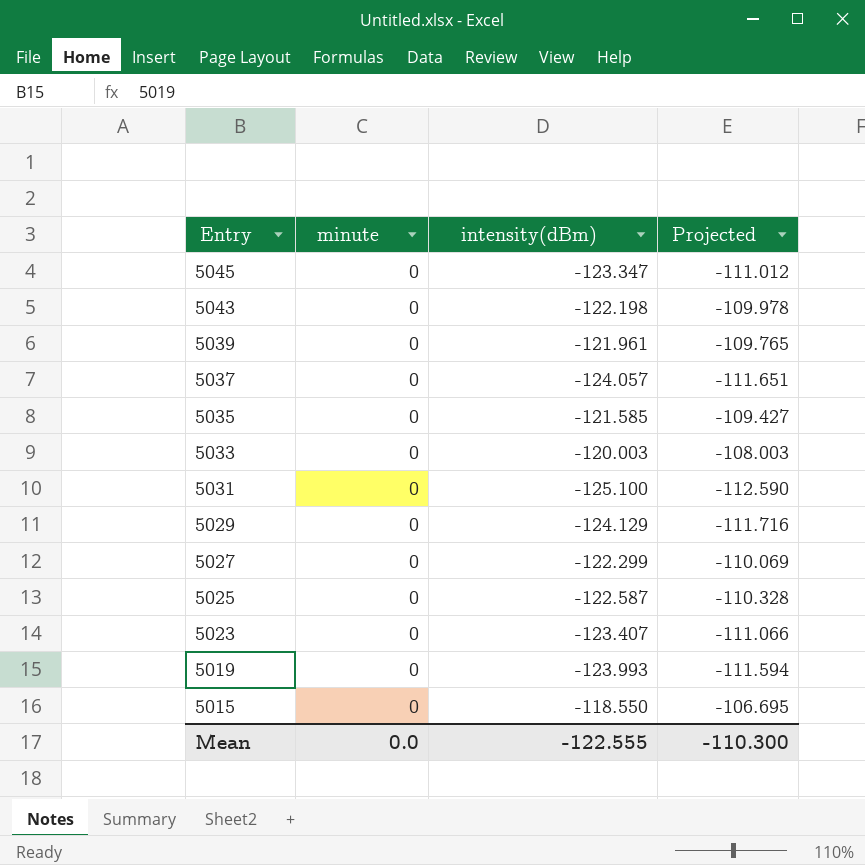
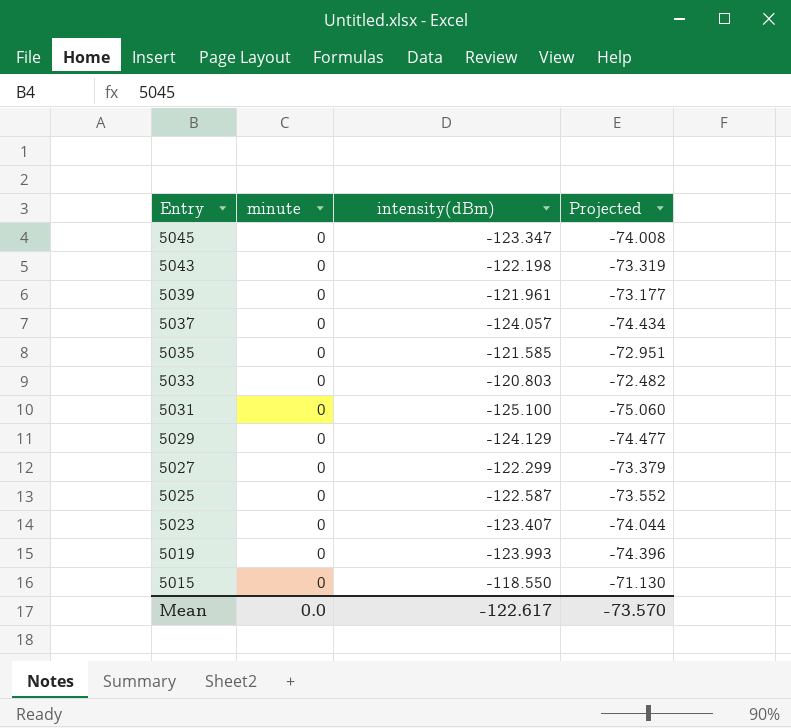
column Projected | formula: [intensity(dBm)] * 0.9 -> [intensity(dBm)] * 0.6
5033 | intensity(dBm): -120.003 -> -120.803
Mean | intensity(dBm): -122.555 -> -122.617
Mean | Projected: -110.300 -> -73.570

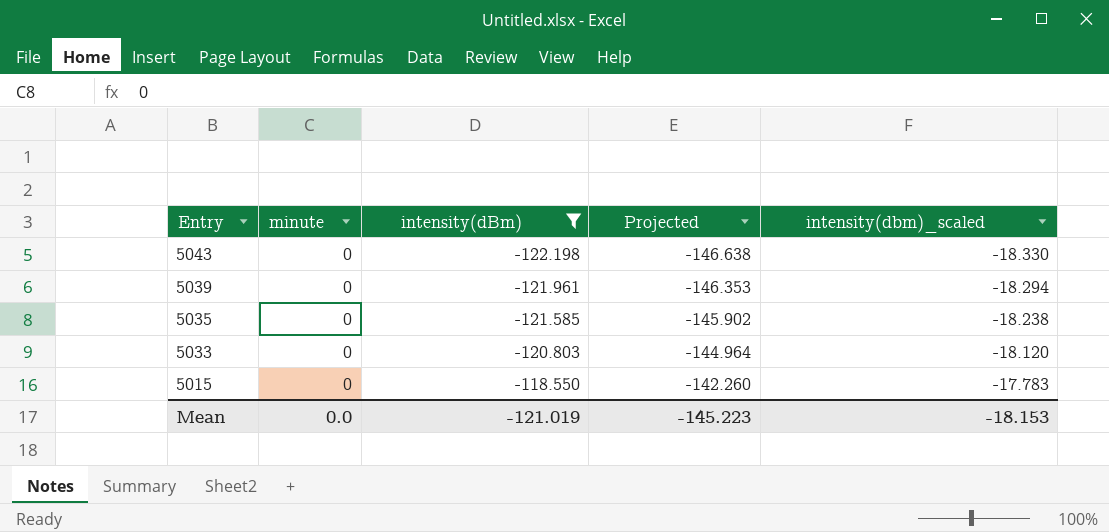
filter: none -> intensity(dBm) >= -122.198
column Projected | formula: [intensity(dBm)] * 0.6 -> [intensity(dBm)] * 1.2
column intensity(dbm)_scaled | formula: none -> [intensity(dBm)] * 0.15
Mean | intensity(dBm): -122.617 -> -121.019
Mean | Projected: -73.570 -> -145.223

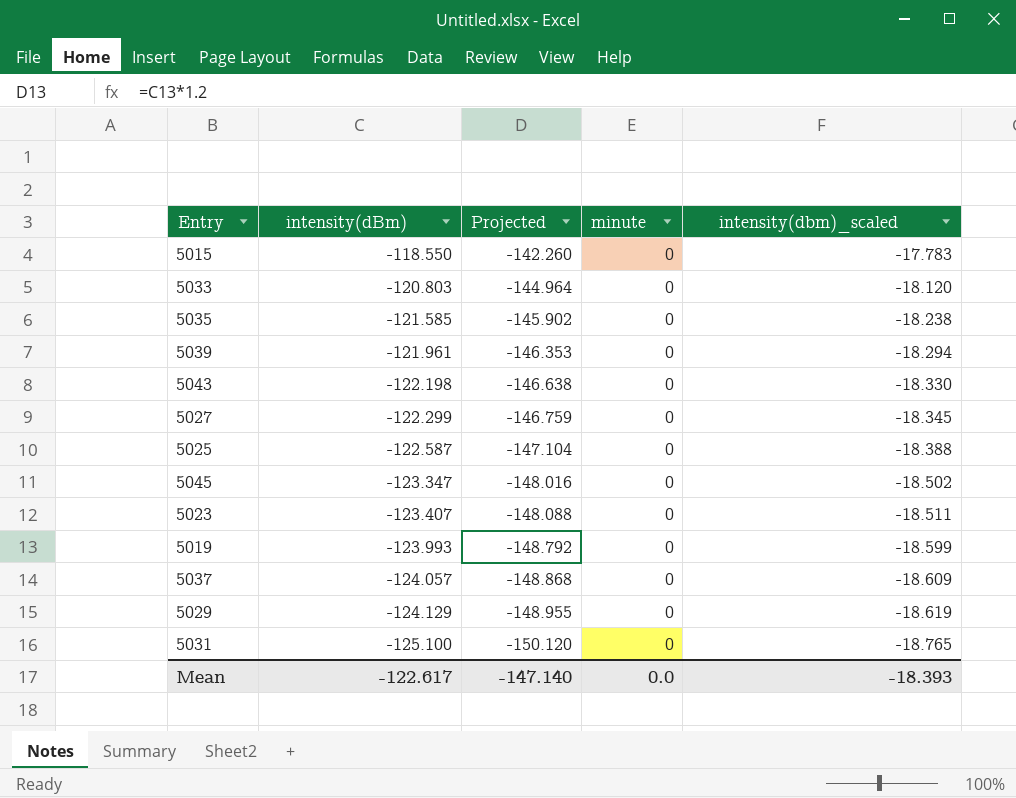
filter: intensity(dBm) >= -122.198 -> none
row order: Entry descending -> intensity(dBm) descending
column minute | position: 2 -> 4
Mean | intensity(dBm): -121.019 -> -122.617
Mean | Projected: -145.223 -> -147.140
Mean | intensity(dbm)_scaled: -18.153 -> -18.393

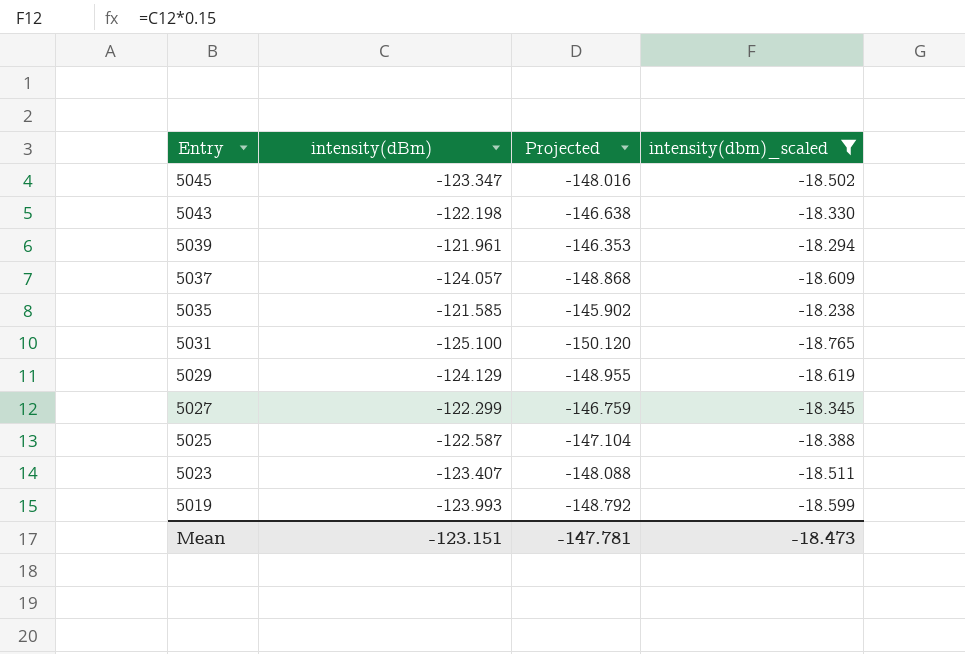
filter: none -> intensity(dbm)_scaled <= -18.238
row order: intensity(dBm) descending -> Entry descending
column minute | position: 4 -> none
Mean | intensity(dBm): -122.617 -> -123.151
Mean | Projected: -147.140 -> -147.781
Mean | intensity(dbm)_scaled: -18.393 -> -18.473

